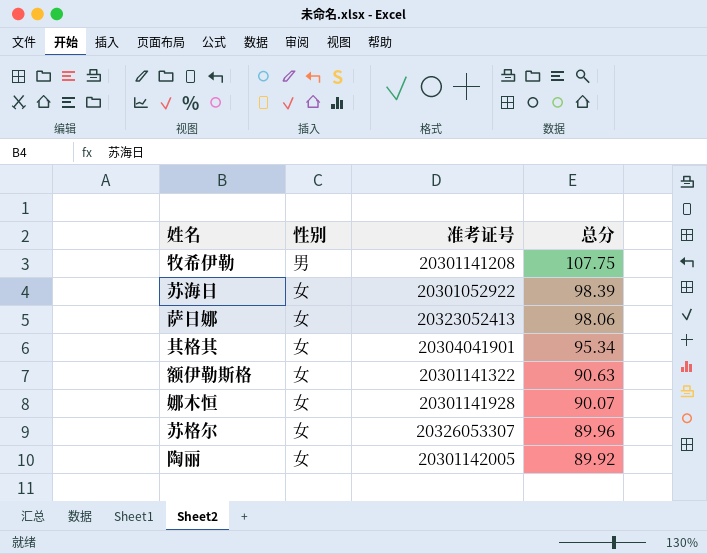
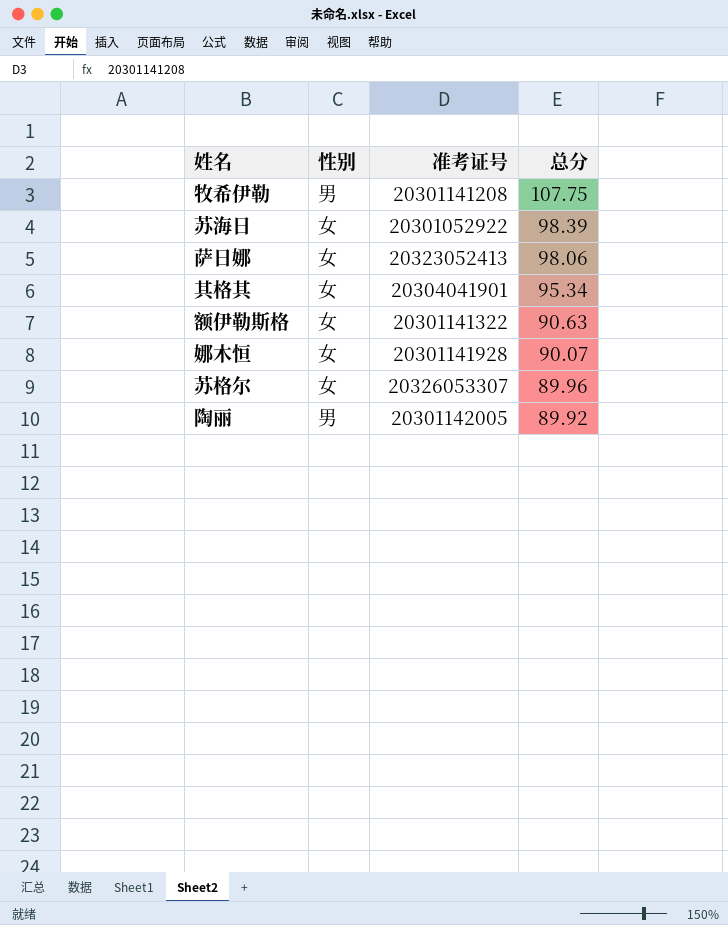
陶丽 | 性别: 女 -> 男

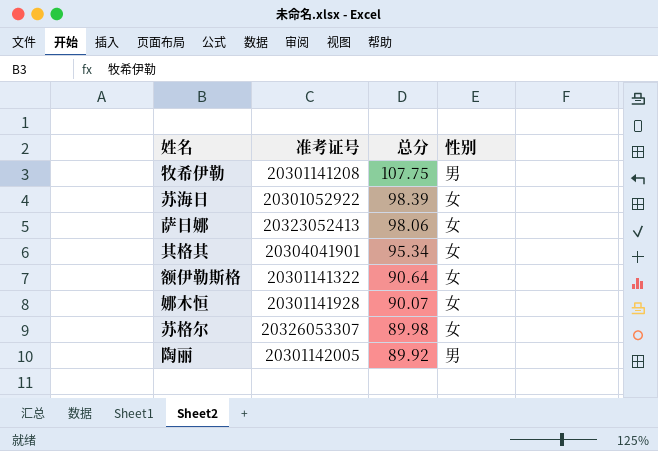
column 性别 | position: 2 -> 4
额伊勒斯格 | 总分: 90.63 -> 90.64
苏格尔 | 总分: 89.96 -> 89.98

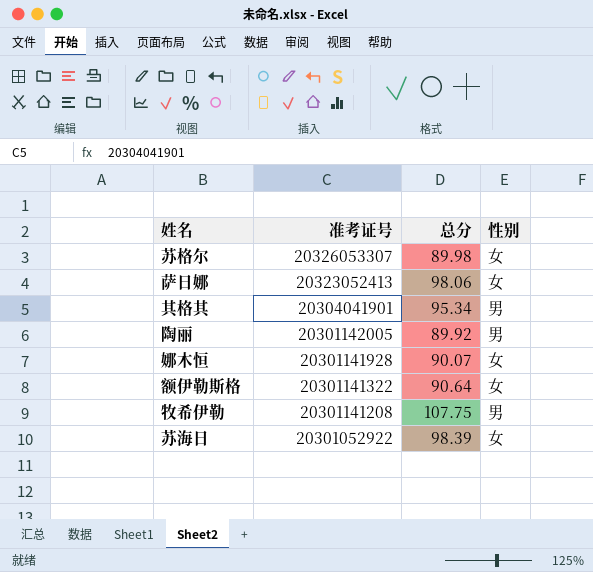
row order: 总分 descending -> 准考证号 descending
其格其 | 性别: 女 -> 男

